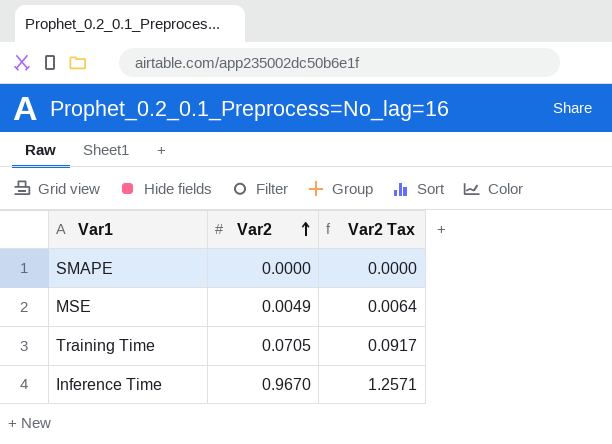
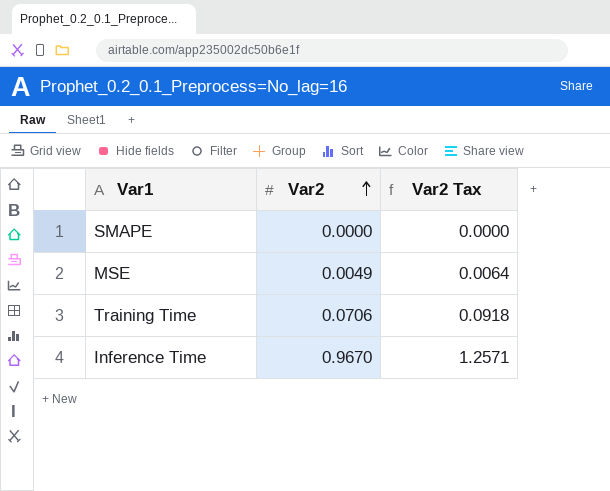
Training Time | Var2: 0.0705 -> 0.0706
Training Time | Var2 Tax: 0.0917 -> 0.0918

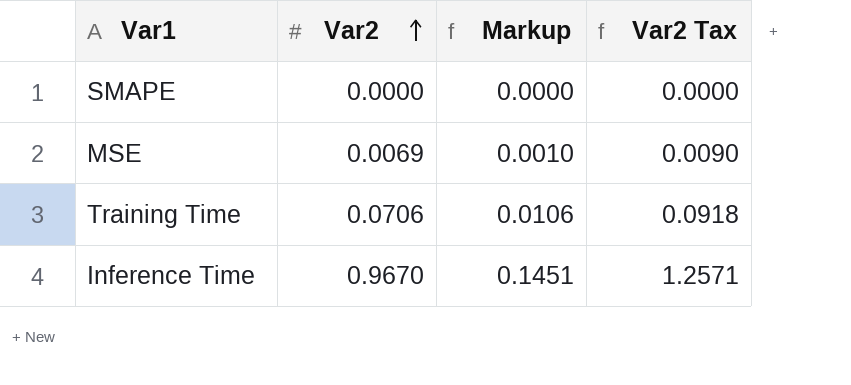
column Markup | formula: none -> [Var2] * 0.15
MSE | Var2: 0.0049 -> 0.0069
MSE | Var2 Tax: 0.0064 -> 0.0090

